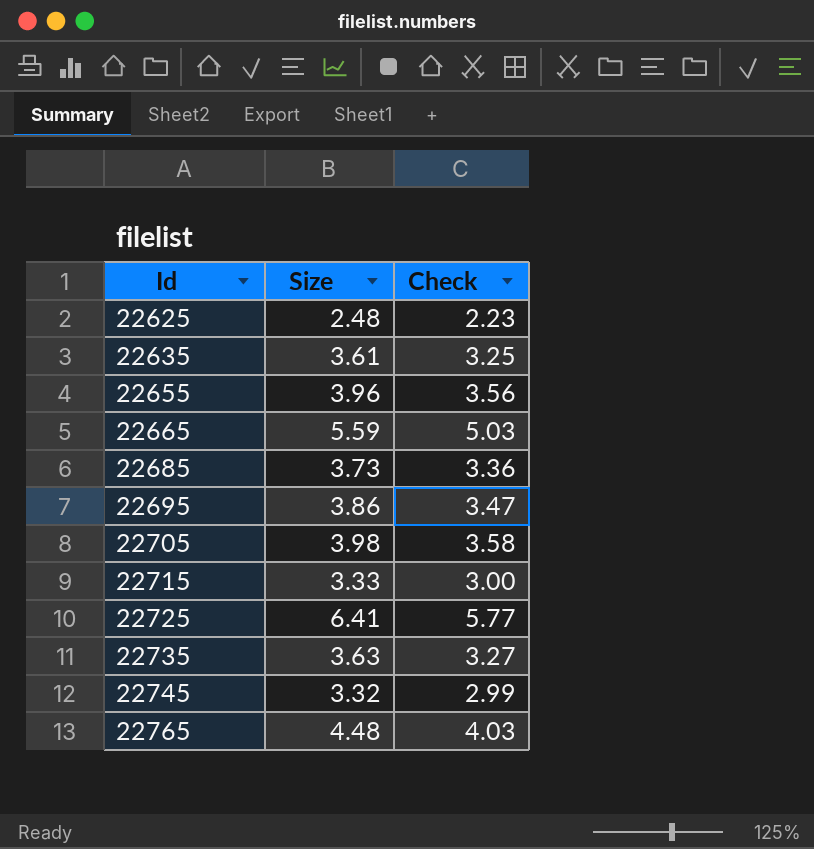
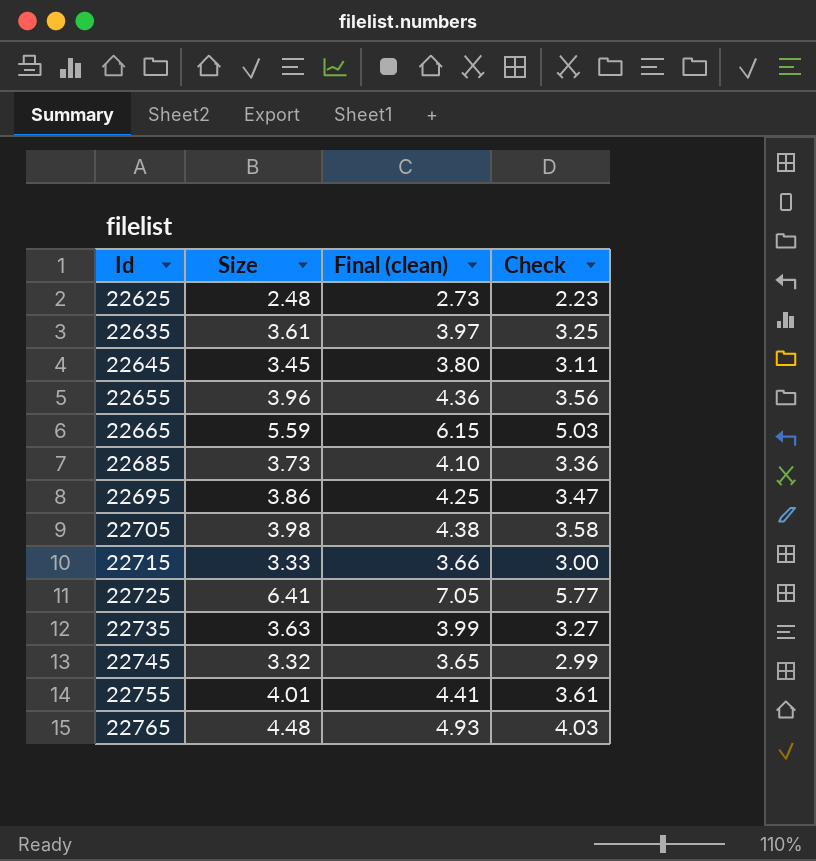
column Final (clean) | formula: none -> [Size] * 1.1
row 22645: none -> 3.45 | 3.80 | 3.11
row 22755: none -> 4.01 | 4.41 | 3.61

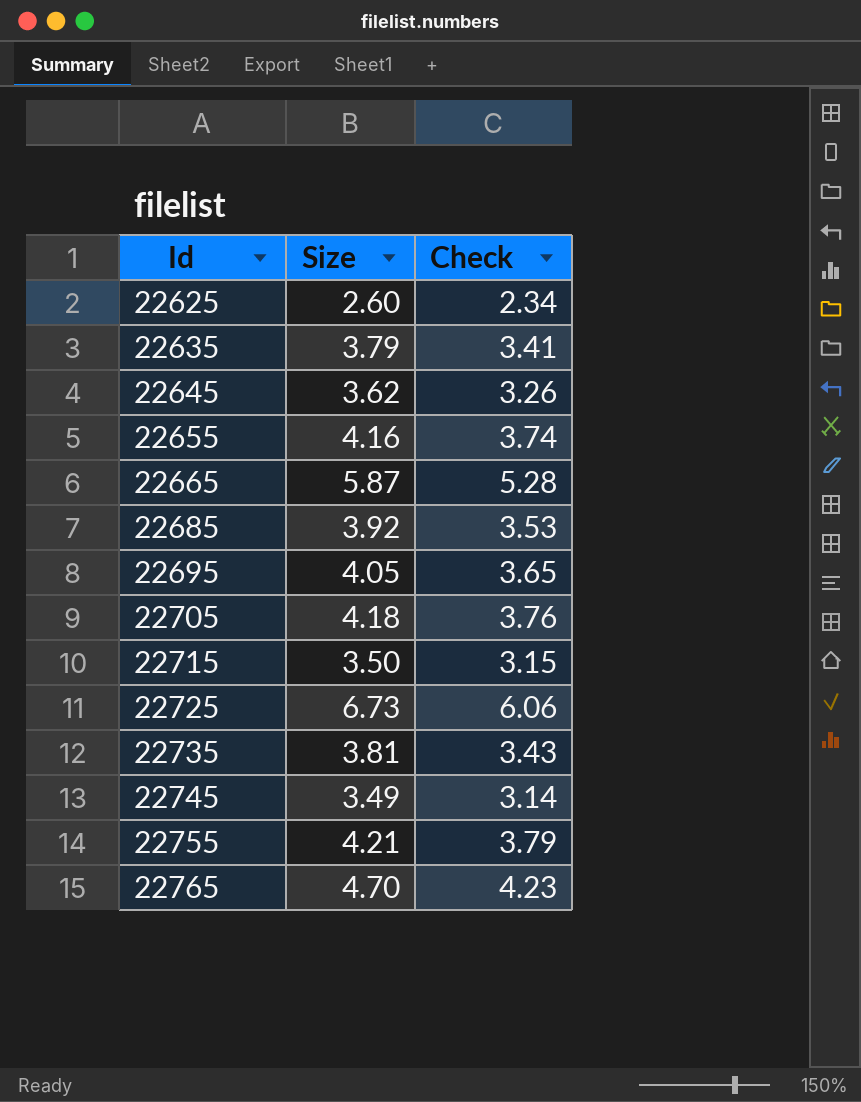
column Final (clean) | formula: [Size] * 1.1 -> none
22625 | Size: 2.48 -> 2.60
22625 | Check: 2.23 -> 2.34
22635 | Size: 3.61 -> 3.79
22635 | Check: 3.25 -> 3.41
22645 | Size: 3.45 -> 3.62
22645 | Check: 3.11 -> 3.26
22655 | Size: 3.96 -> 4.16
22655 | Check: 3.56 -> 3.74
22665 | Size: 5.59 -> 5.87
22665 | Check: 5.03 -> 5.28
22685 | Size: 3.73 -> 3.92
22685 | Check: 3.36 -> 3.53
22695 | Size: 3.86 -> 4.05
22695 | Check: 3.47 -> 3.65
22705 | Size: 3.98 -> 4.18
22705 | Check: 3.58 -> 3.76
22715 | Size: 3.33 -> 3.50
22715 | Check: 3.00 -> 3.15
22725 | Size: 6.41 -> 6.73
22725 | Check: 5.77 -> 6.06
22735 | Size: 3.63 -> 3.81
22735 | Check: 3.27 -> 3.43
22745 | Size: 3.32 -> 3.49
22745 | Check: 2.99 -> 3.14
22755 | Size: 4.01 -> 4.21
22755 | Check: 3.61 -> 3.79
22765 | Size: 4.48 -> 4.70
22765 | Check: 4.03 -> 4.23

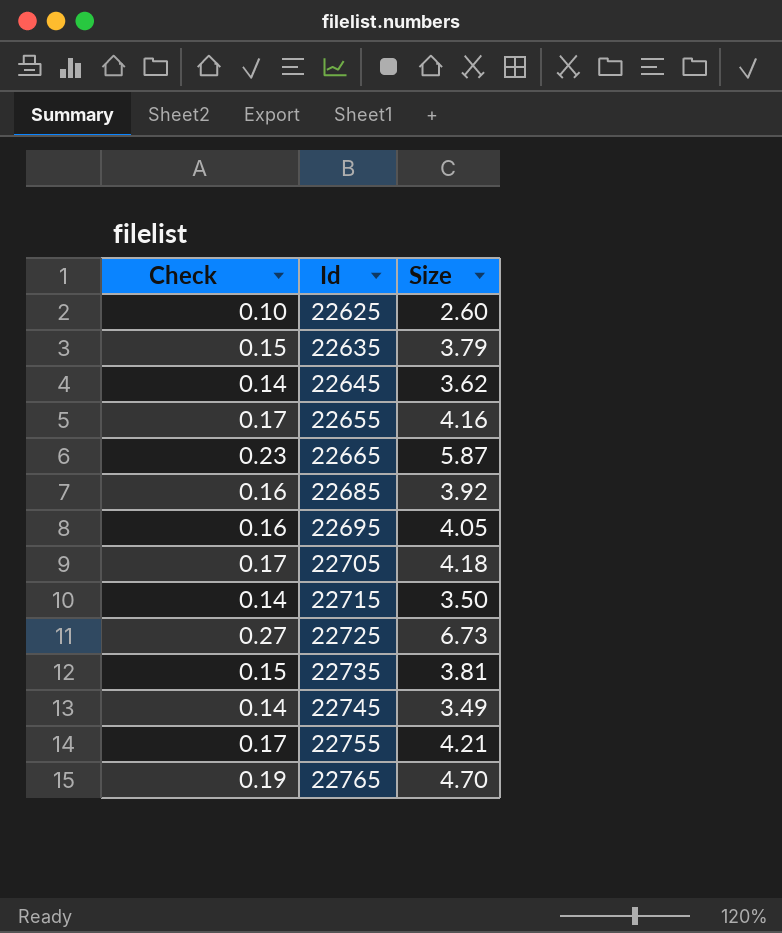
column Check | formula: [Size] * 0.9 -> [Size] * 0.04
column Check | position: 3 -> 1

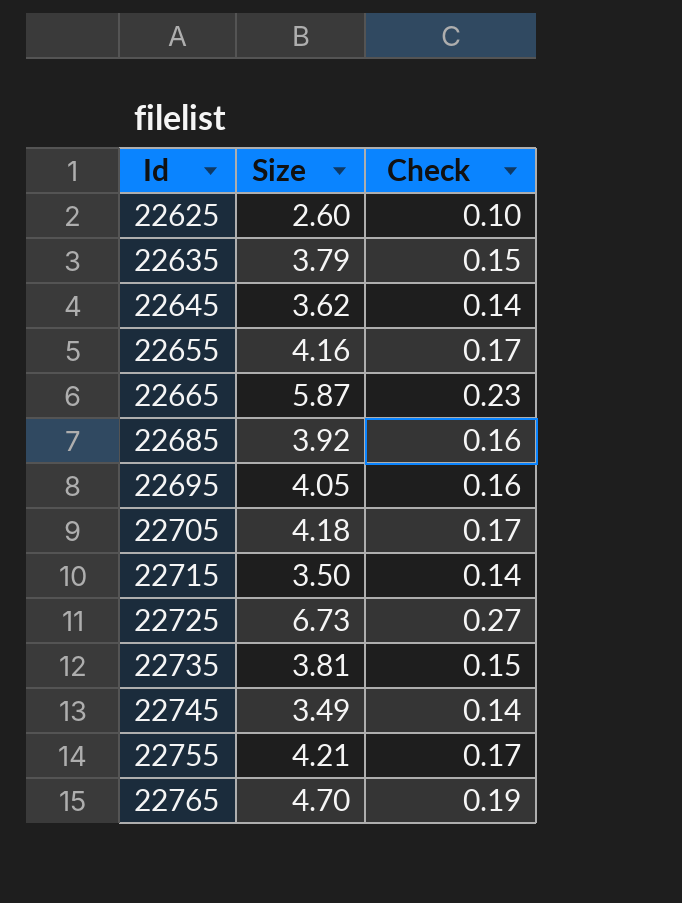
column Check | position: 1 -> 3

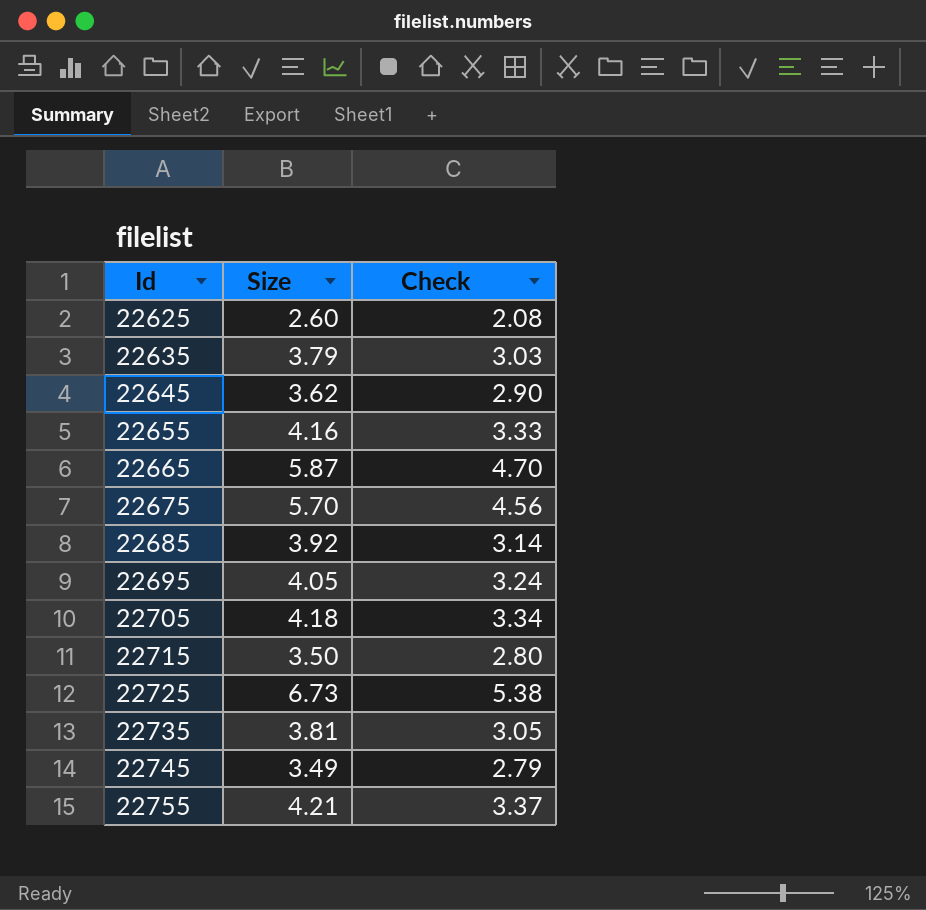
column Check | formula: [Size] * 0.04 -> [Size] * 0.8
row 22765: 4.70 | 0.19 -> none
row 22675: none -> 5.70 | 4.56

